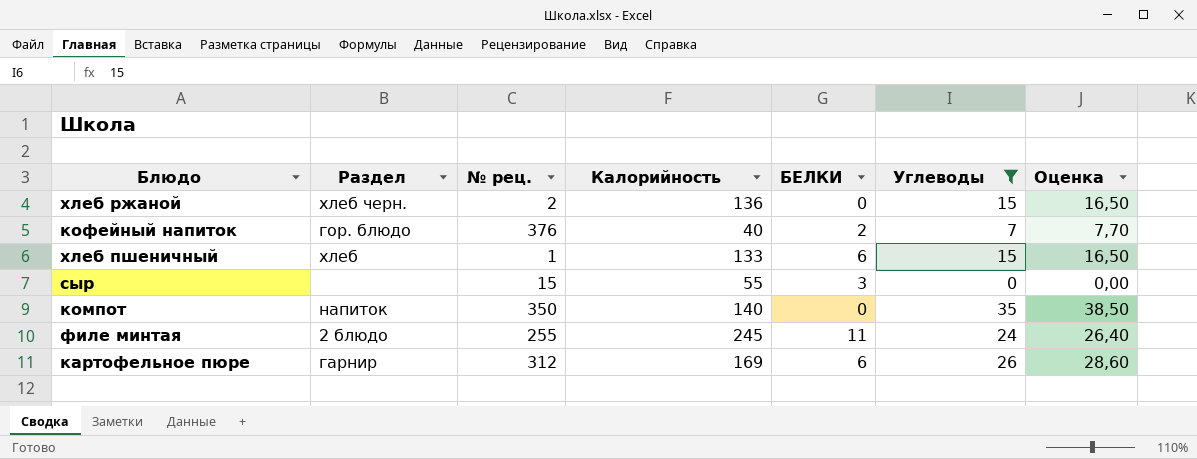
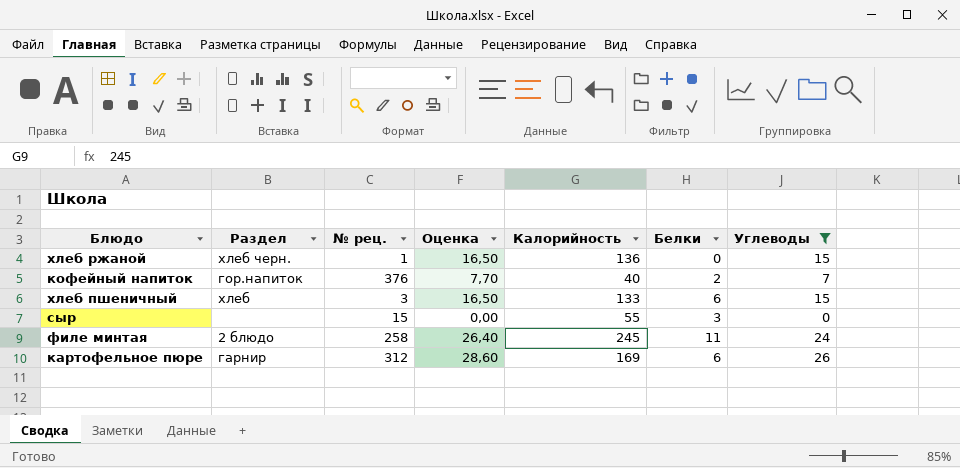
column Оценка | position: 7 -> 4
column name: БЕЛКИ -> Белки
row компот: напиток | 350 | 140 | 0 | 35 | 38,50 -> none
хлеб ржаной | № рец.: 2 -> 1
кофейный напиток | Раздел: гор. блюдо -> гор.напиток
хлеб пшеничный | № рец.: 1 -> 3
филе минтая | № рец.: 255 -> 258

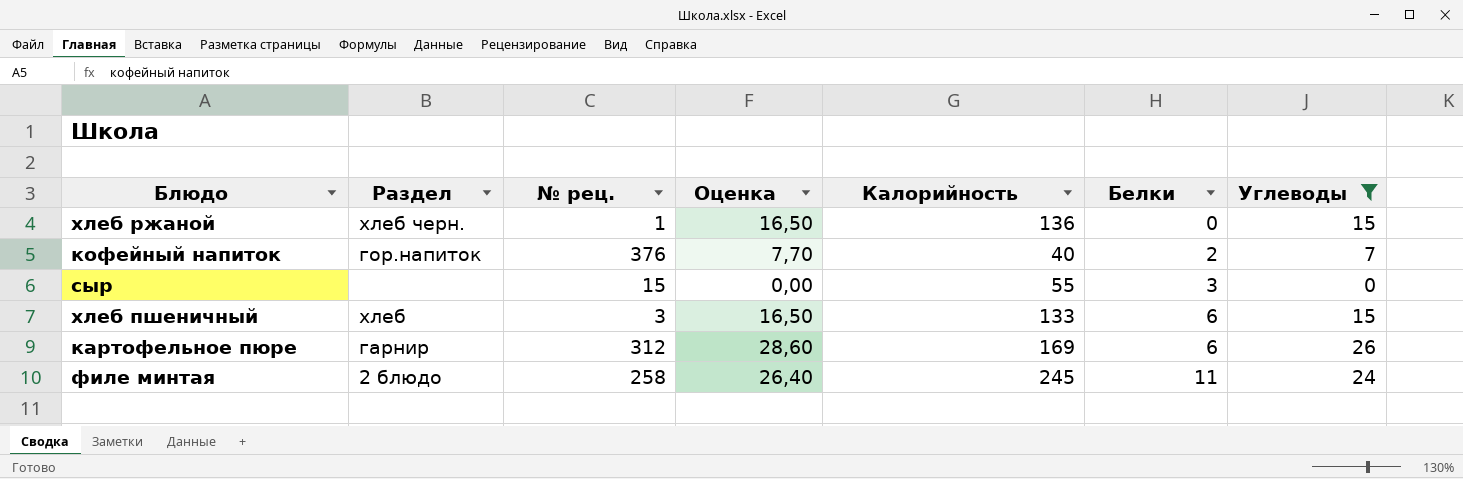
row order: none -> Белки ascending

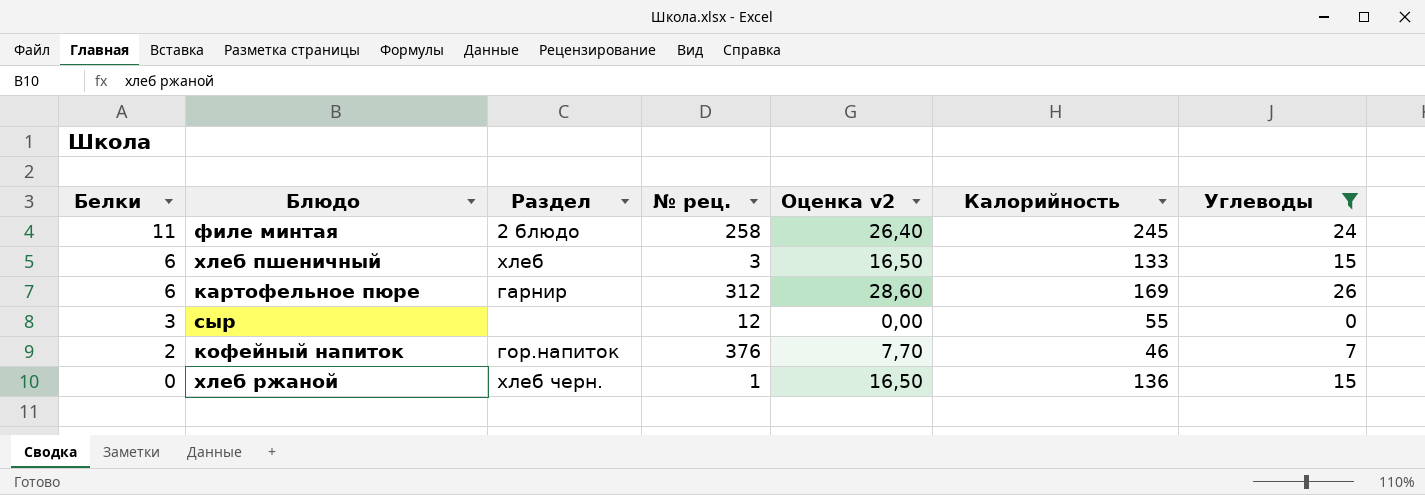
row order: Белки ascending -> Белки descending
column Белки | position: 6 -> 1
column name: Оценка -> Оценка v2
сыр | № рец.: 15 -> 12
кофейный напиток | Калорийность: 40 -> 46

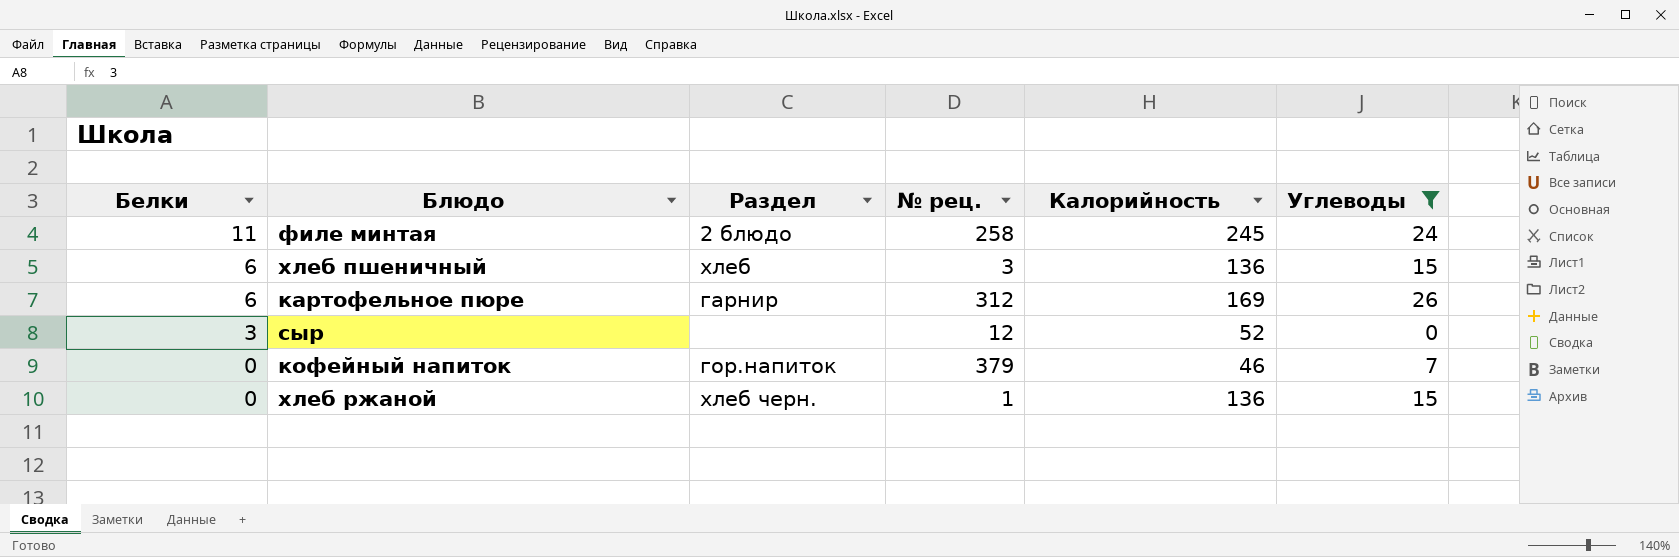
column Оценка v2 | formula: [Углеводы] * 1,1 -> none
хлеб пшеничный | Калорийность: 133 -> 136
сыр | Калорийность: 55 -> 52
кофейный напиток | Белки: 2 -> 0
кофейный напиток | № рец.: 376 -> 379

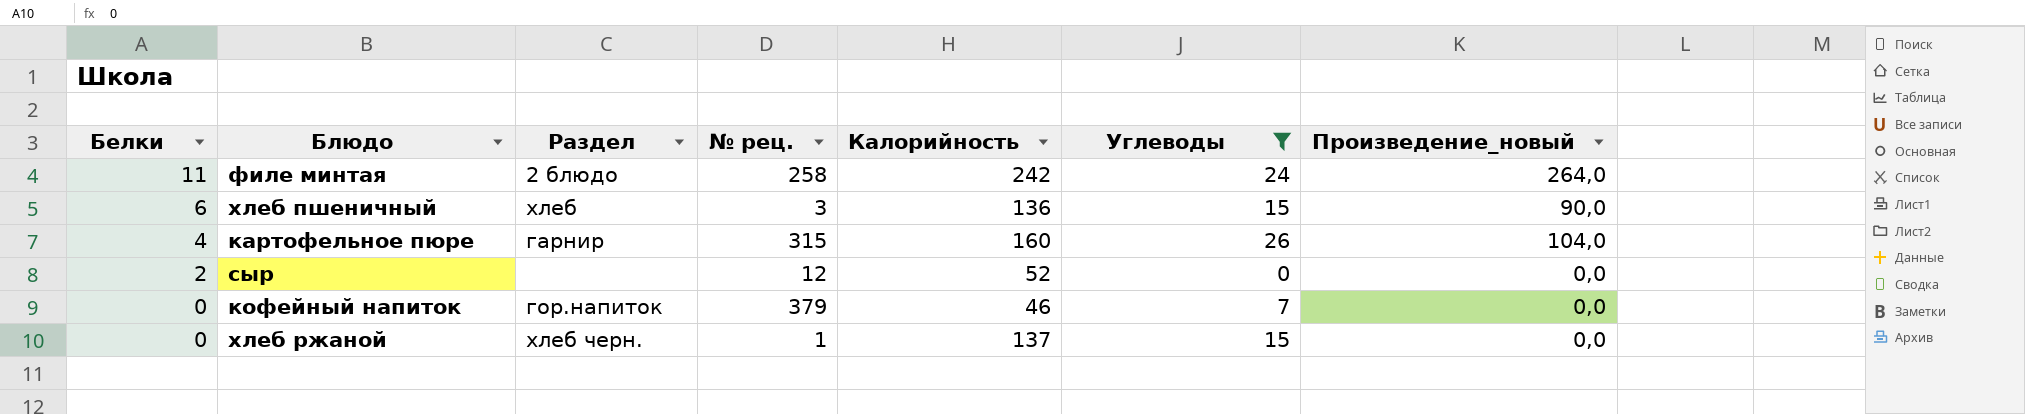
column Произведение_новый | formula: none -> [Белки] * [Углеводы]
филе минтая | Калорийность: 245 -> 242
картофельное пюре | Белки: 6 -> 4
картофельное пюре | № рец.: 312 -> 315
картофельное пюре | Калорийность: 169 -> 160
сыр | Белки: 3 -> 2
хлеб ржаной | Калорийность: 136 -> 137

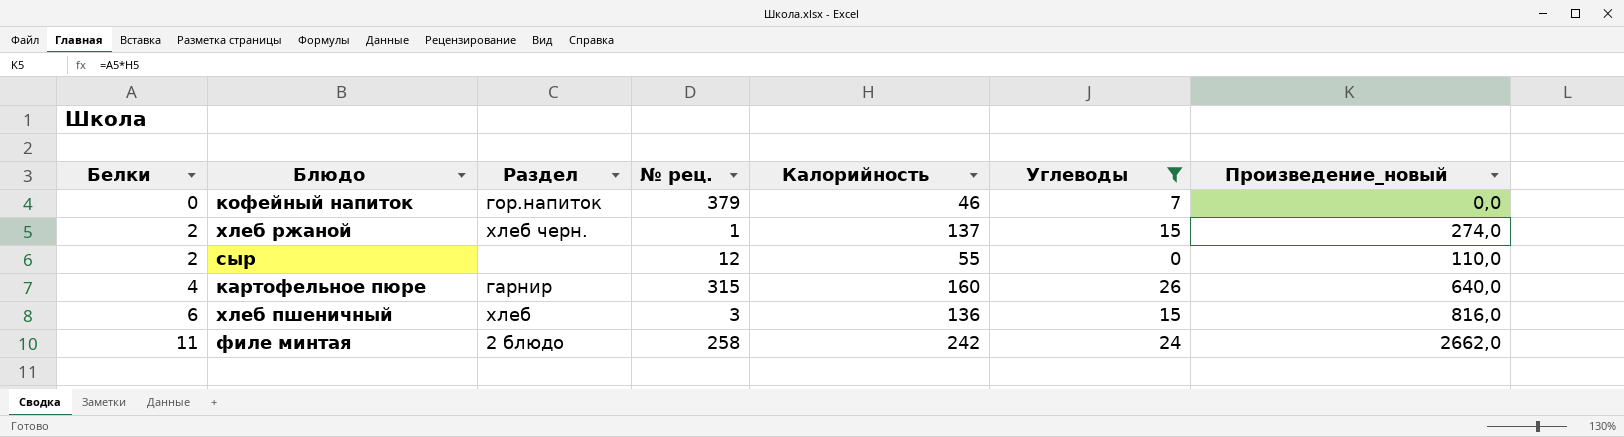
row order: Белки descending -> Белки ascending
column Произведение_новый | formula: [Белки] * [Углеводы] -> [Белки] * [Калорийность]
хлеб ржаной | Белки: 0 -> 2
сыр | Калорийность: 52 -> 55

